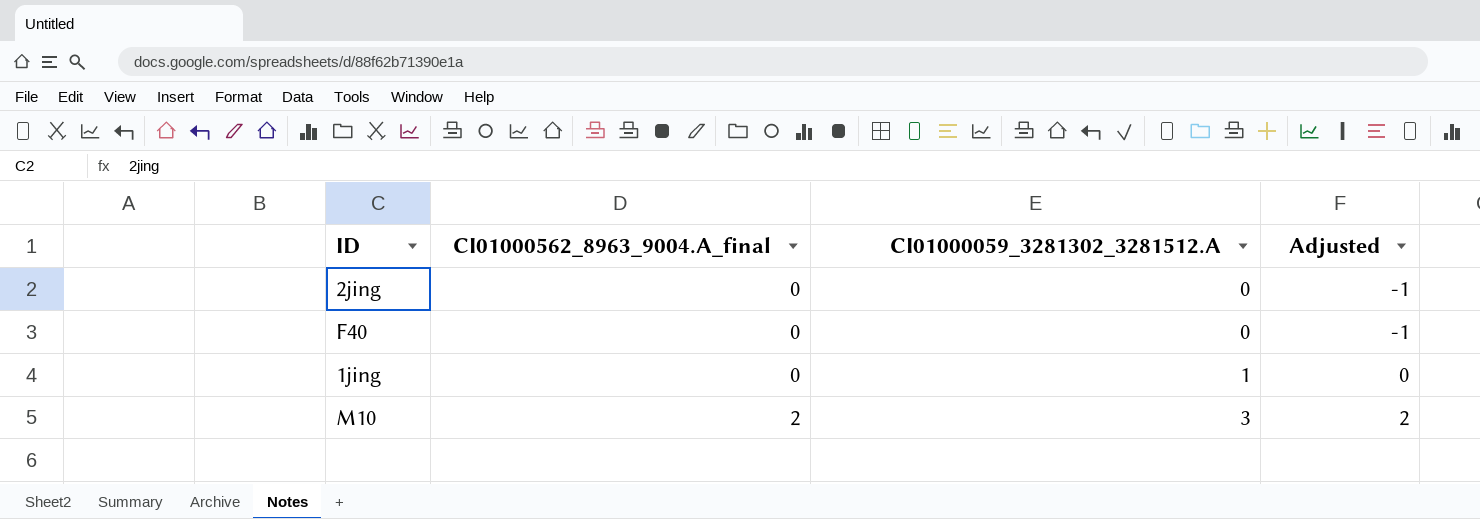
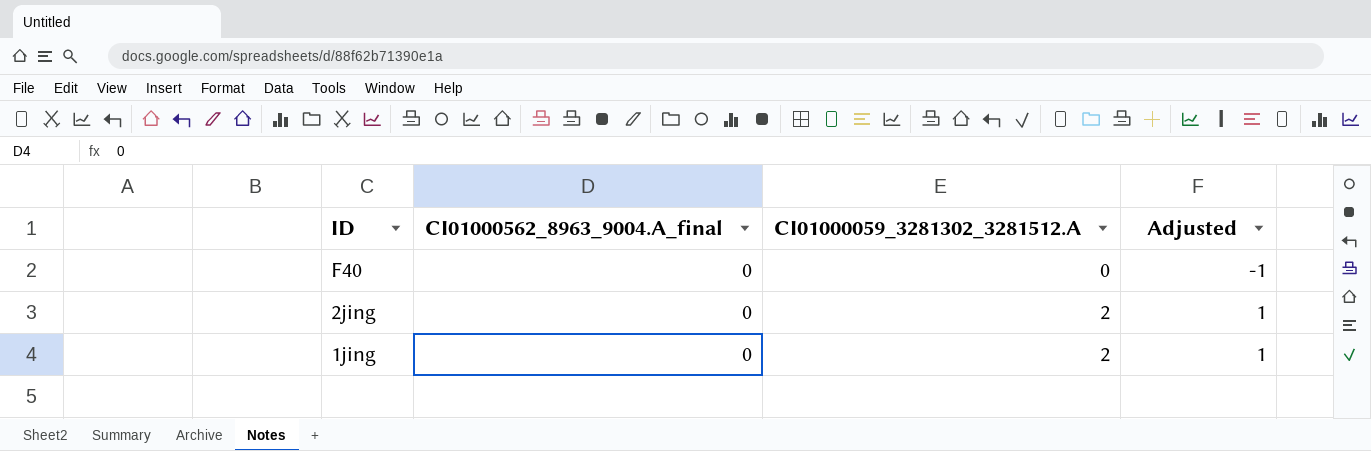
row order: CI01000562_8963_9004.A_final ascending -> ID descending
row M10: 2 | 3 | 2 -> none
2jing | CI01000059_3281302_3281512.A: 0 -> 2
2jing | Adjusted: -1 -> 1
1jing | CI01000059_3281302_3281512.A: 1 -> 2
1jing | Adjusted: 0 -> 1

